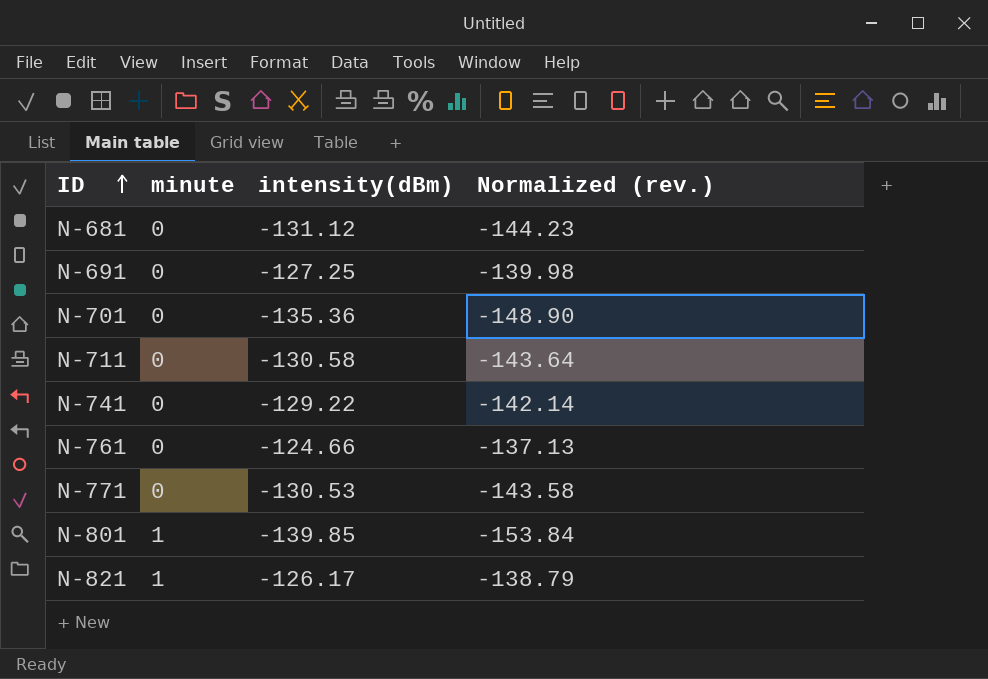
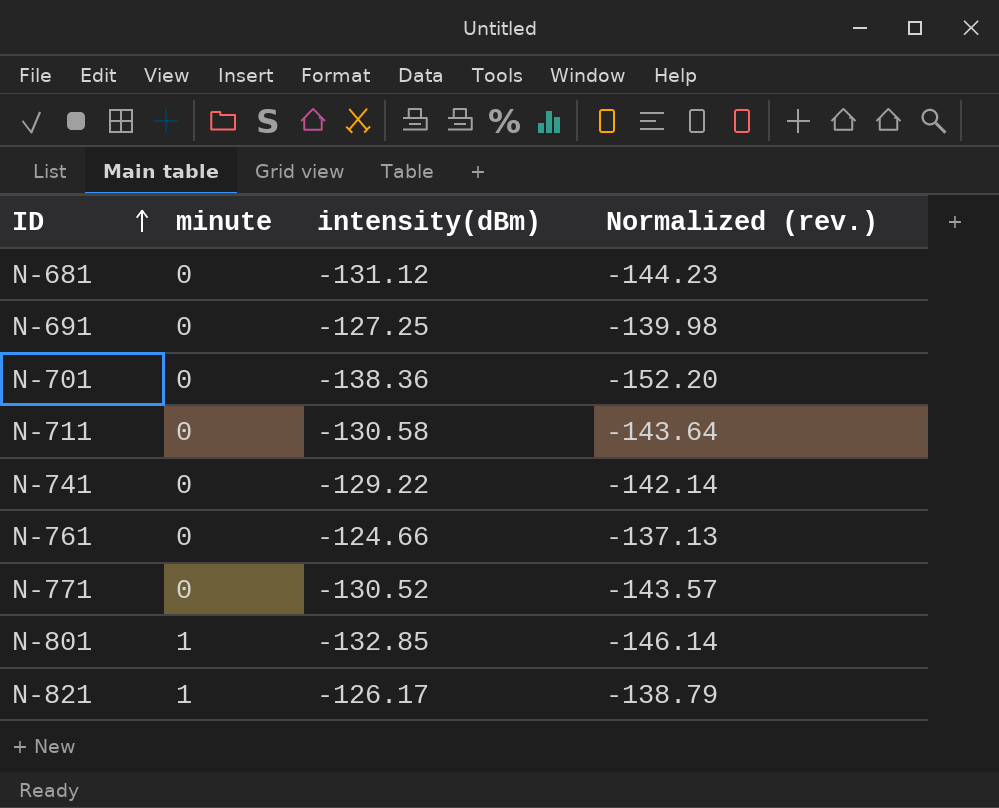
N-701 | intensity(dBm): -135.36 -> -138.36
N-701 | Normalized (rev.): -148.90 -> -152.20
N-771 | intensity(dBm): -130.53 -> -130.52
N-771 | Normalized (rev.): -143.58 -> -143.57
N-801 | intensity(dBm): -139.85 -> -132.85
N-801 | Normalized (rev.): -153.84 -> -146.14

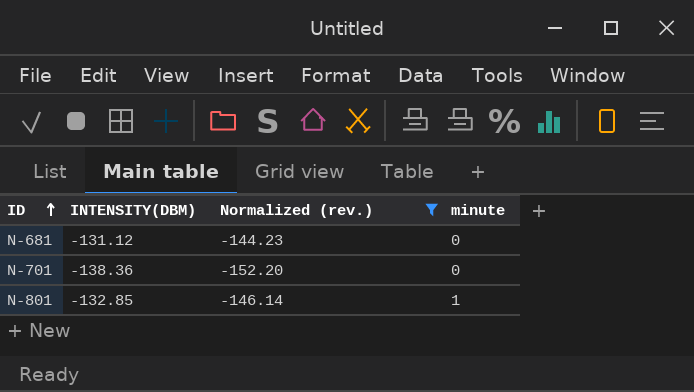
filter: none -> Normalized (rev.) <= -144.23
column name: intensity(dBm) -> INTENSITY(DBM)
column minute | position: 2 -> 4

